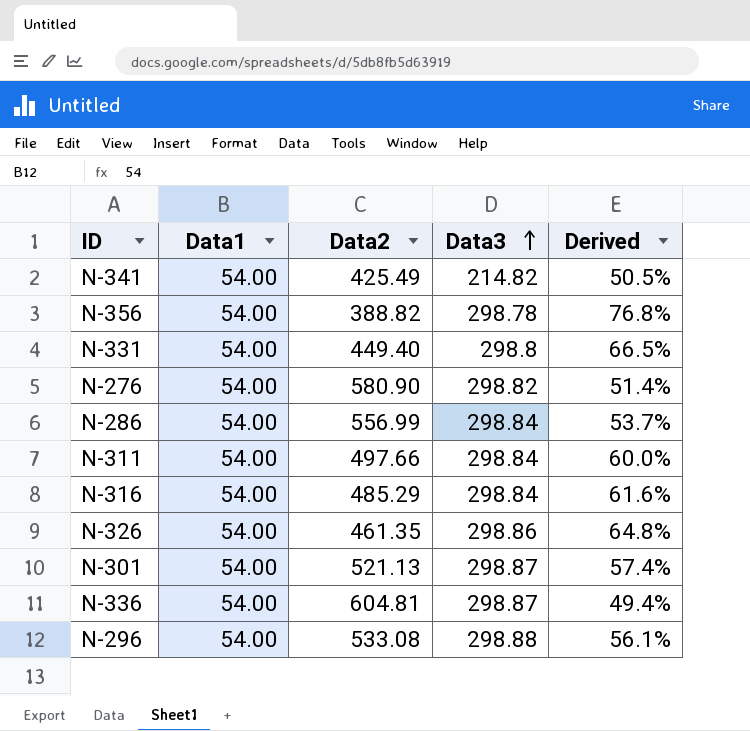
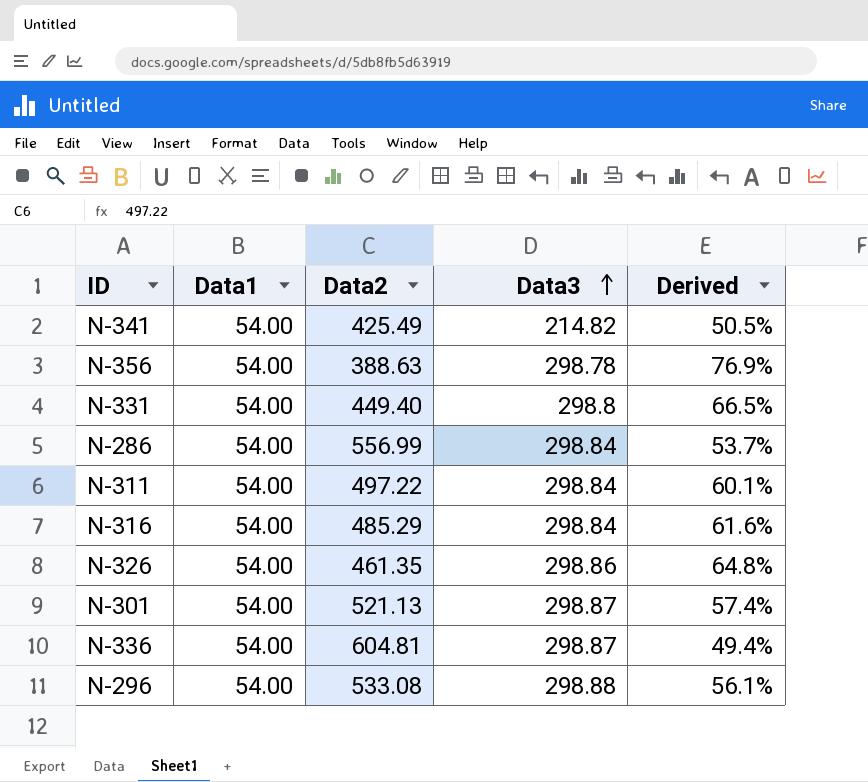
row N-276: 54.00 | 580.90 | 298.82 | 51.4% -> none
N-356 | Data2: 388.82 -> 388.63
N-356 | Derived: 76.8% -> 76.9%
N-311 | Data2: 497.66 -> 497.22
N-311 | Derived: 60.0% -> 60.1%

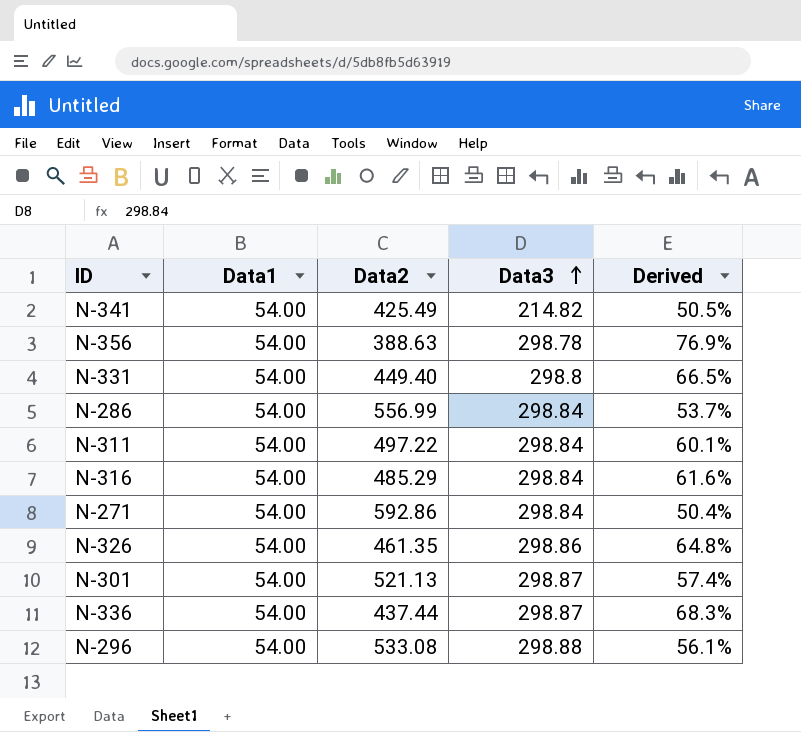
row N-271: none -> 54.00 | 592.86 | 298.84 | 50.4%
N-336 | Data2: 604.81 -> 437.44
N-336 | Derived: 49.4% -> 68.3%

